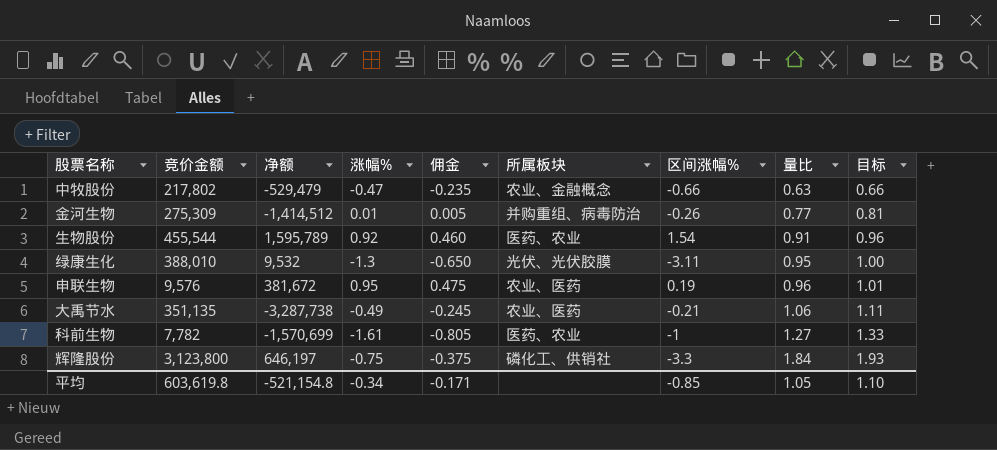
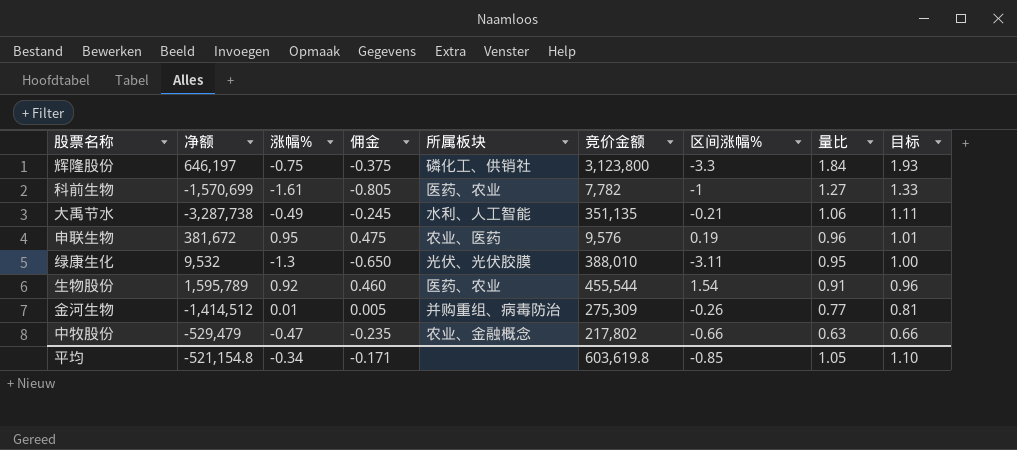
row order: 量比 ascending -> 量比 descending
column 竞价金额 | position: 2 -> 6
大禹节水 | 所属板块: 农业、医药 -> 水利、人工智能

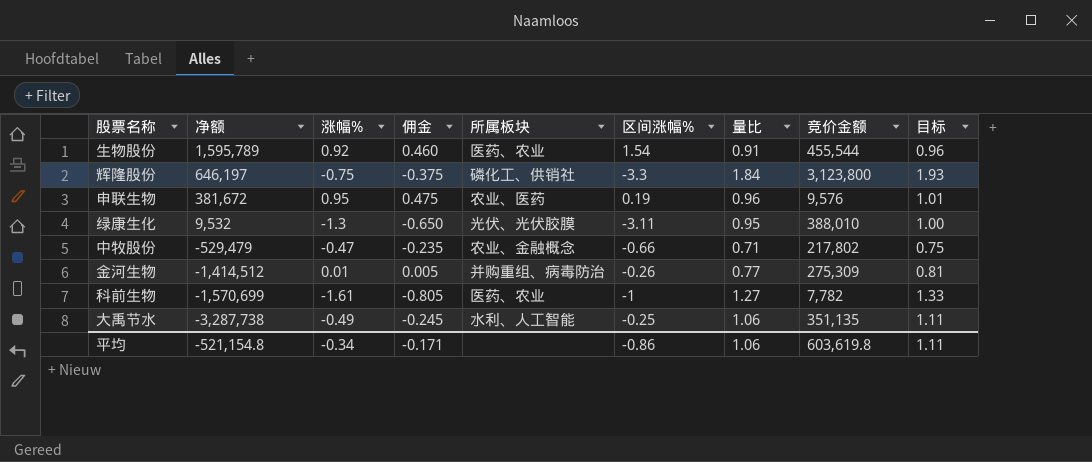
row order: 量比 descending -> 净额 descending
column 竞价金额 | position: 6 -> 8
中牧股份 | 量比: 0.63 -> 0.71
中牧股份 | 目标: 0.66 -> 0.75
大禹节水 | 区间涨幅%: -0.21 -> -0.25
平均 | 区间涨幅%: -0.85 -> -0.86
平均 | 量比: 1.05 -> 1.06
平均 | 目标: 1.10 -> 1.11

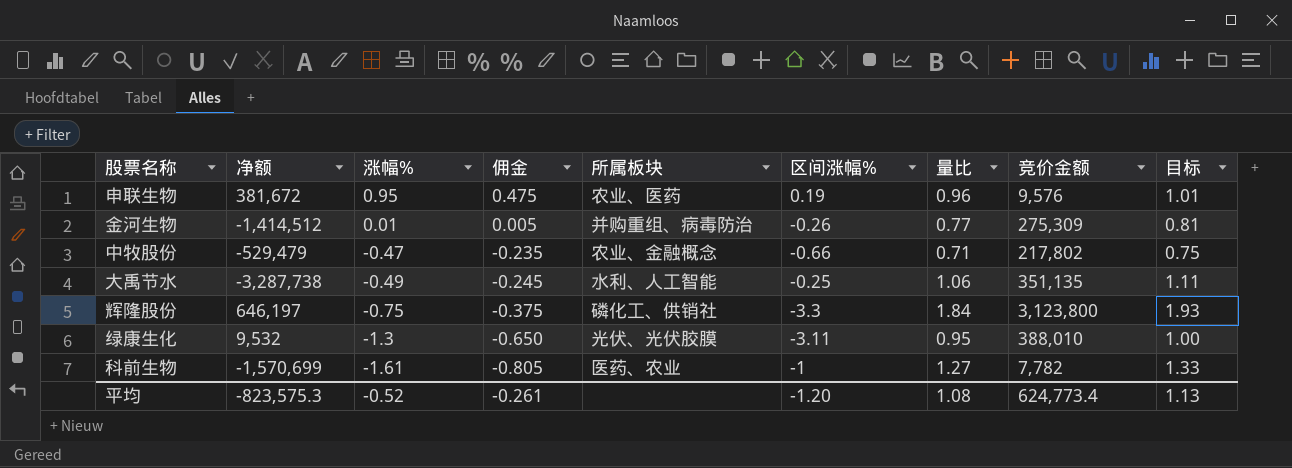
row order: 净额 descending -> 涨幅% descending
row 生物股份: 1,595,789 | 0.92 | 0.460 | 医药、农业 | 1.54 | 0.91 | 455,544 | 0.96 -> none
平均 | 净额: -521,154.8 -> -823,575.3
平均 | 涨幅%: -0.34 -> -0.52
平均 | 佣金: -0.171 -> -0.261
平均 | 区间涨幅%: -0.86 -> -1.20
平均 | 量比: 1.06 -> 1.08
平均 | 竞价金额: 603,619.8 -> 624,773.4
平均 | 目标: 1.11 -> 1.13

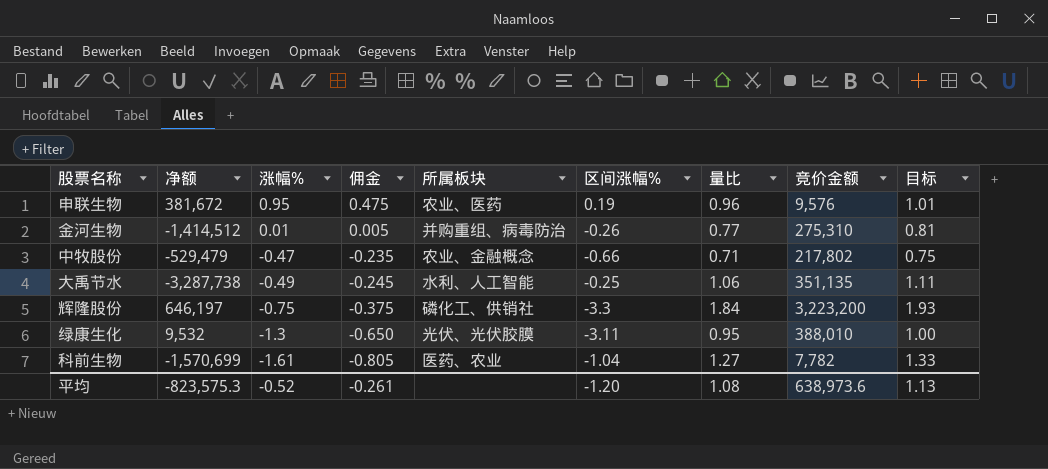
金河生物 | 竞价金额: 275,309 -> 275,310
辉隆股份 | 竞价金额: 3,123,800 -> 3,223,200
科前生物 | 区间涨幅%: -1 -> -1.04
平均 | 竞价金额: 624,773.4 -> 638,973.6

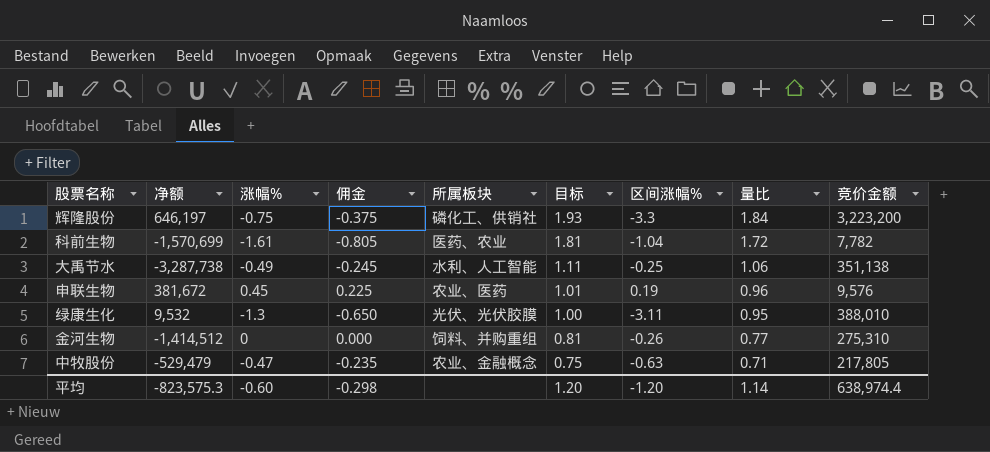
row order: 涨幅% descending -> 目标 descending
column 目标 | position: 9 -> 6
科前生物 | 目标: 1.33 -> 1.81
科前生物 | 量比: 1.27 -> 1.72
大禹节水 | 竞价金额: 351,135 -> 351,138
申联生物 | 涨幅%: 0.95 -> 0.45
申联生物 | 佣金: 0.475 -> 0.225
金河生物 | 涨幅%: 0.01 -> 0
金河生物 | 佣金: 0.005 -> 0.000
金河生物 | 所属板块: 并购重组、病毒防治 -> 饲料、并购重组
中牧股份 | 区间涨幅%: -0.66 -> -0.63
中牧股份 | 竞价金额: 217,802 -> 217,805
平均 | 涨幅%: -0.52 -> -0.60
平均 | 佣金: -0.261 -> -0.298
平均 | 目标: 1.13 -> 1.20
平均 | 量比: 1.08 -> 1.14
平均 | 竞价金额: 638,973.6 -> 638,974.4

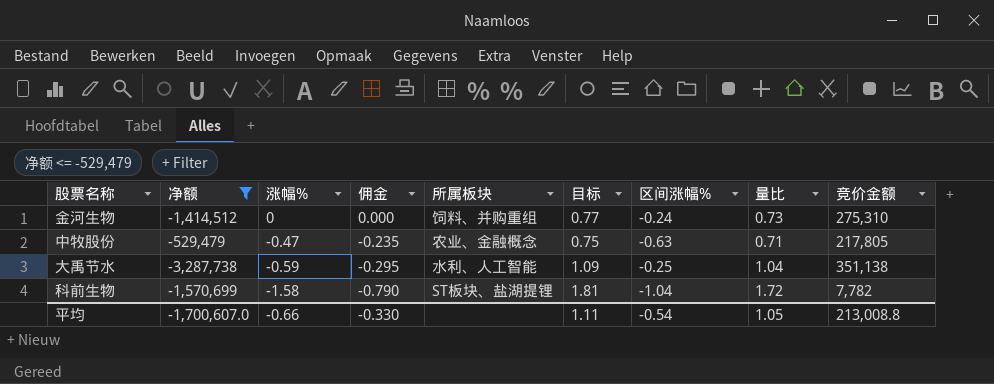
filter: none -> 净额 <= -529,479
row order: 目标 descending -> 涨幅% descending
金河生物 | 目标: 0.81 -> 0.77
金河生物 | 区间涨幅%: -0.26 -> -0.24
金河生物 | 量比: 0.77 -> 0.73
大禹节水 | 涨幅%: -0.49 -> -0.59
大禹节水 | 佣金: -0.245 -> -0.295
大禹节水 | 目标: 1.11 -> 1.09
大禹节水 | 量比: 1.06 -> 1.04
科前生物 | 涨幅%: -1.61 -> -1.58
科前生物 | 佣金: -0.805 -> -0.790
科前生物 | 所属板块: 医药、农业 -> ST板块、盐湖提锂
平均 | 净额: -823,575.3 -> -1,700,607.0
平均 | 涨幅%: -0.60 -> -0.66
平均 | 佣金: -0.298 -> -0.330
平均 | 目标: 1.20 -> 1.11
平均 | 区间涨幅%: -1.20 -> -0.54
平均 | 量比: 1.14 -> 1.05
平均 | 竞价金额: 638,974.4 -> 213,008.8

